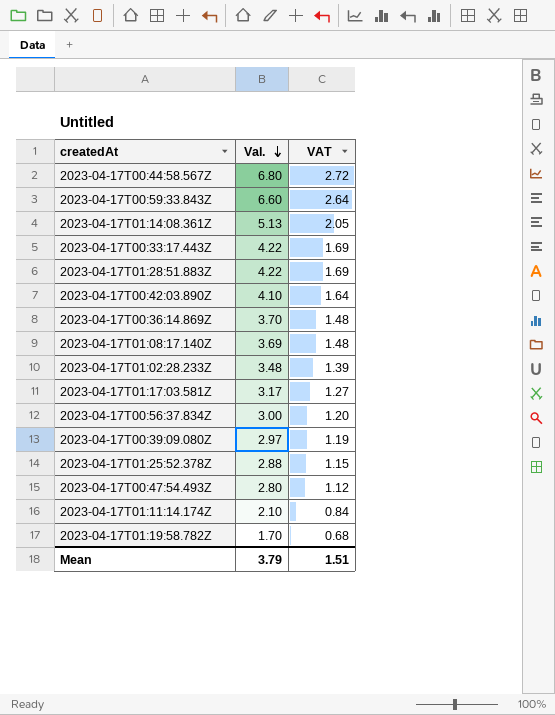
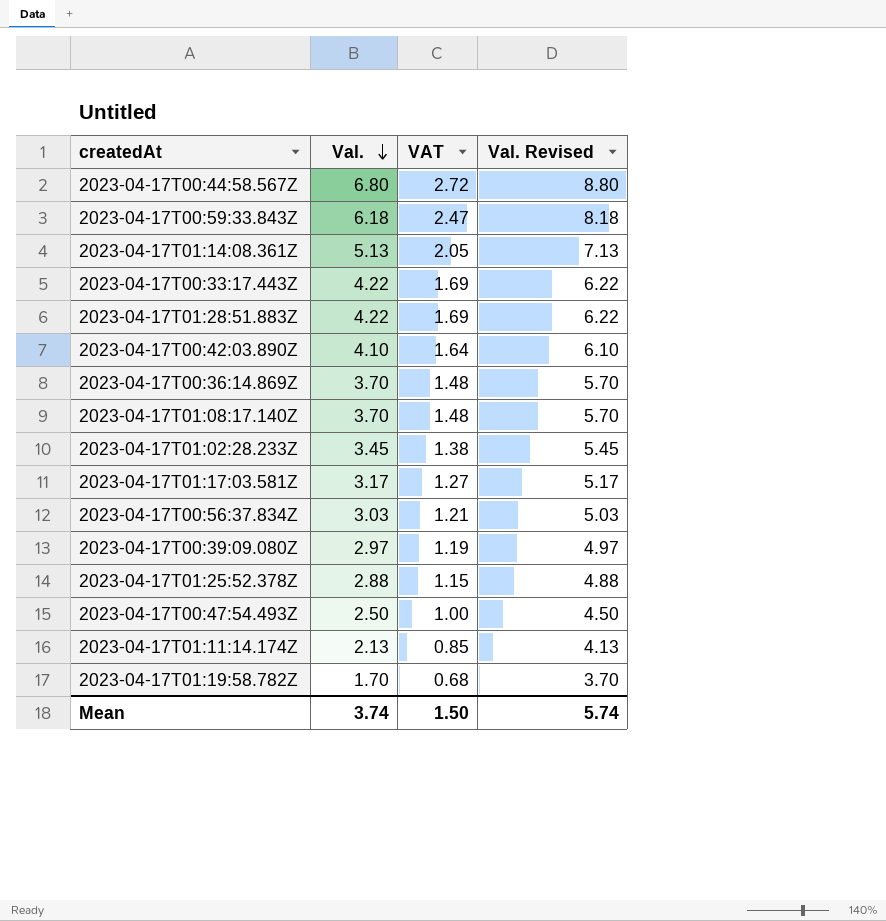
column Val. Revised | formula: none -> [Val.] + 2
2023-04-17T00:59:33.843Z | Val.: 6.60 -> 6.18
2023-04-17T00:59:33.843Z | VAT: 2.64 -> 2.47
2023-04-17T01:08:17.140Z | Val.: 3.69 -> 3.70
2023-04-17T01:02:28.233Z | Val.: 3.48 -> 3.45
2023-04-17T01:02:28.233Z | VAT: 1.39 -> 1.38
2023-04-17T00:56:37.834Z | Val.: 3.00 -> 3.03
2023-04-17T00:56:37.834Z | VAT: 1.20 -> 1.21
2023-04-17T00:47:54.493Z | Val.: 2.80 -> 2.50
2023-04-17T00:47:54.493Z | VAT: 1.12 -> 1.00
2023-04-17T01:11:14.174Z | Val.: 2.10 -> 2.13
2023-04-17T01:11:14.174Z | VAT: 0.84 -> 0.85
Mean | Val.: 3.79 -> 3.74
Mean | VAT: 1.51 -> 1.50

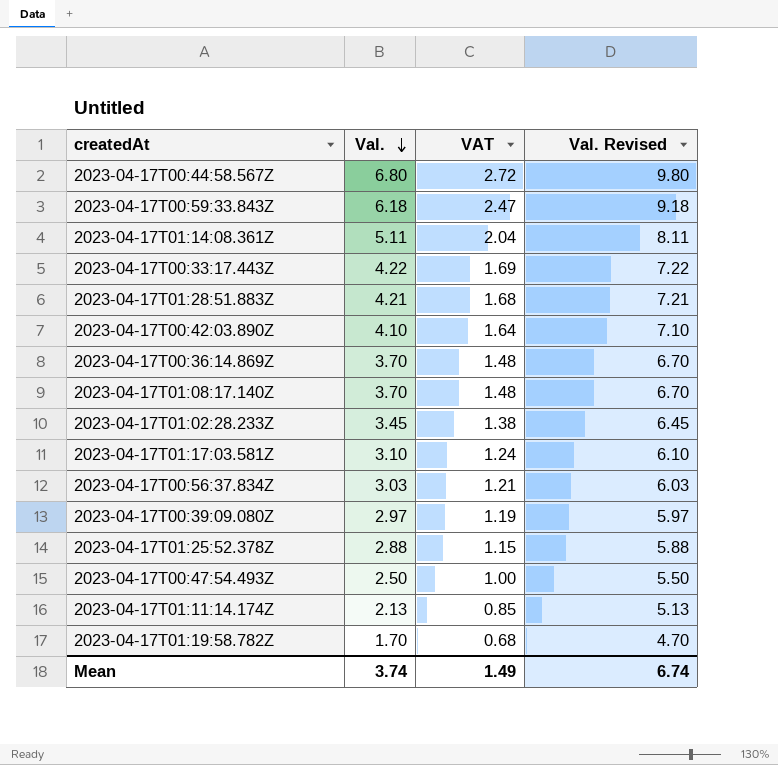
column Val. Revised | formula: [Val.] + 2 -> [Val.] + 3
2023-04-17T01:14:08.361Z | Val.: 5.13 -> 5.11
2023-04-17T01:14:08.361Z | VAT: 2.05 -> 2.04
2023-04-17T01:28:51.883Z | Val.: 4.22 -> 4.21
2023-04-17T01:28:51.883Z | VAT: 1.69 -> 1.68
2023-04-17T01:17:03.581Z | Val.: 3.17 -> 3.10
2023-04-17T01:17:03.581Z | VAT: 1.27 -> 1.24
Mean | VAT: 1.50 -> 1.49
Mean | Val. Revised: 5.74 -> 6.74

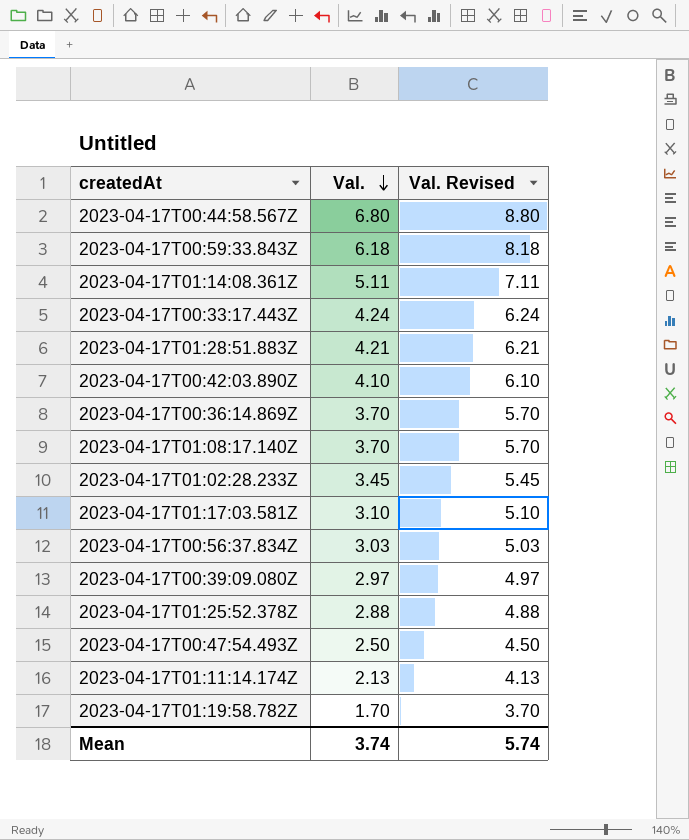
column VAT | formula: [Val.] * 0.4 -> none
column Val. Revised | formula: [Val.] + 3 -> [Val.] + 2
2023-04-17T00:33:17.443Z | Val.: 4.22 -> 4.24
Mean | Val. Revised: 6.74 -> 5.74

